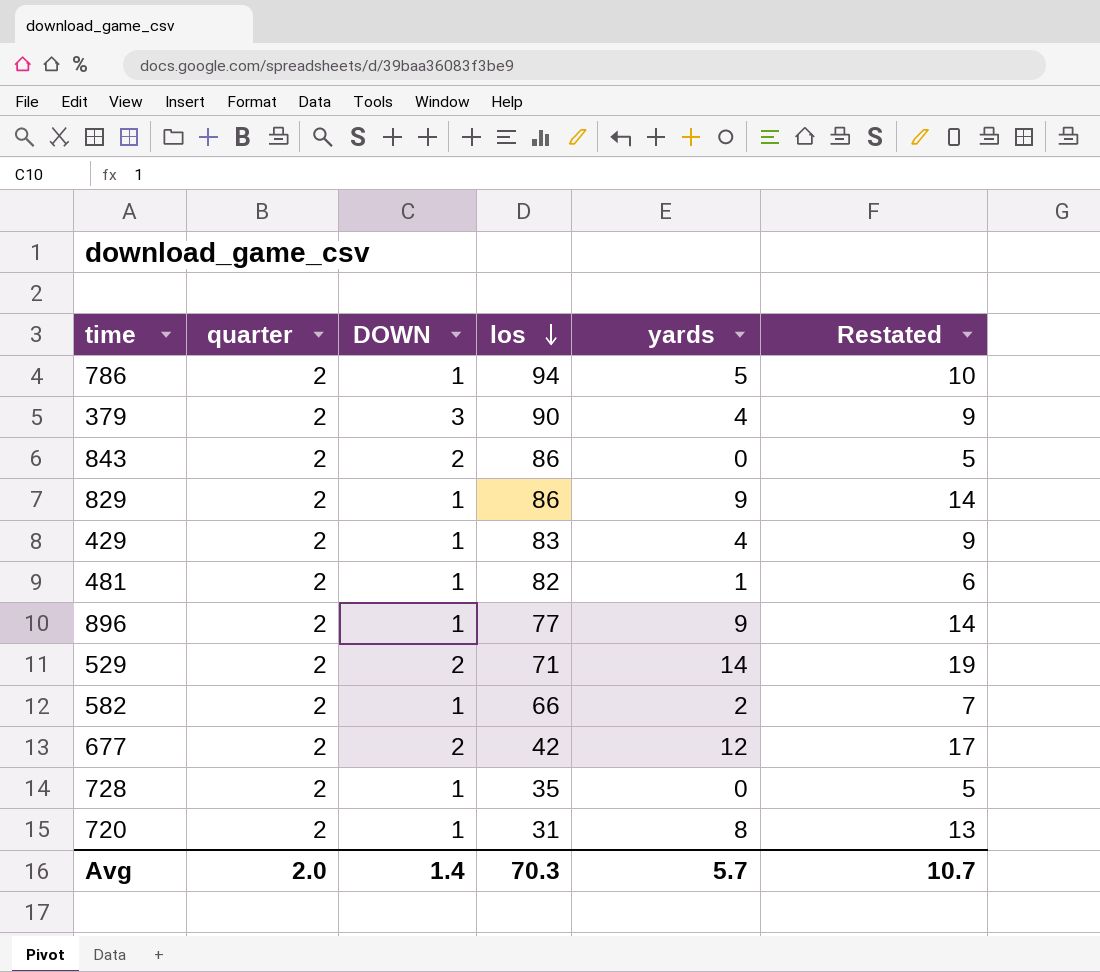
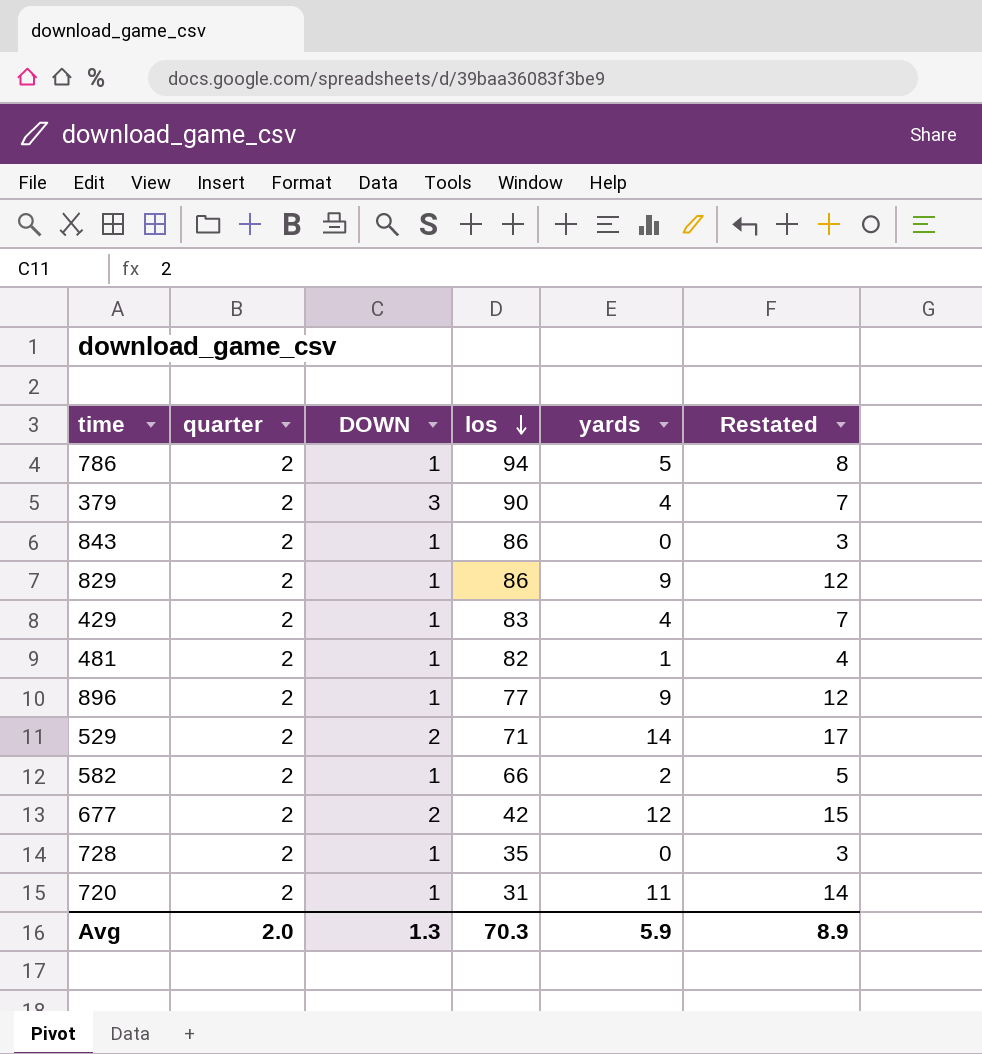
column Restated | formula: [yards] + 5 -> [yards] + 3
843 | DOWN: 2 -> 1
720 | yards: 8 -> 11
Avg | DOWN: 1.4 -> 1.3
Avg | yards: 5.7 -> 5.9
Avg | Restated: 10.7 -> 8.9

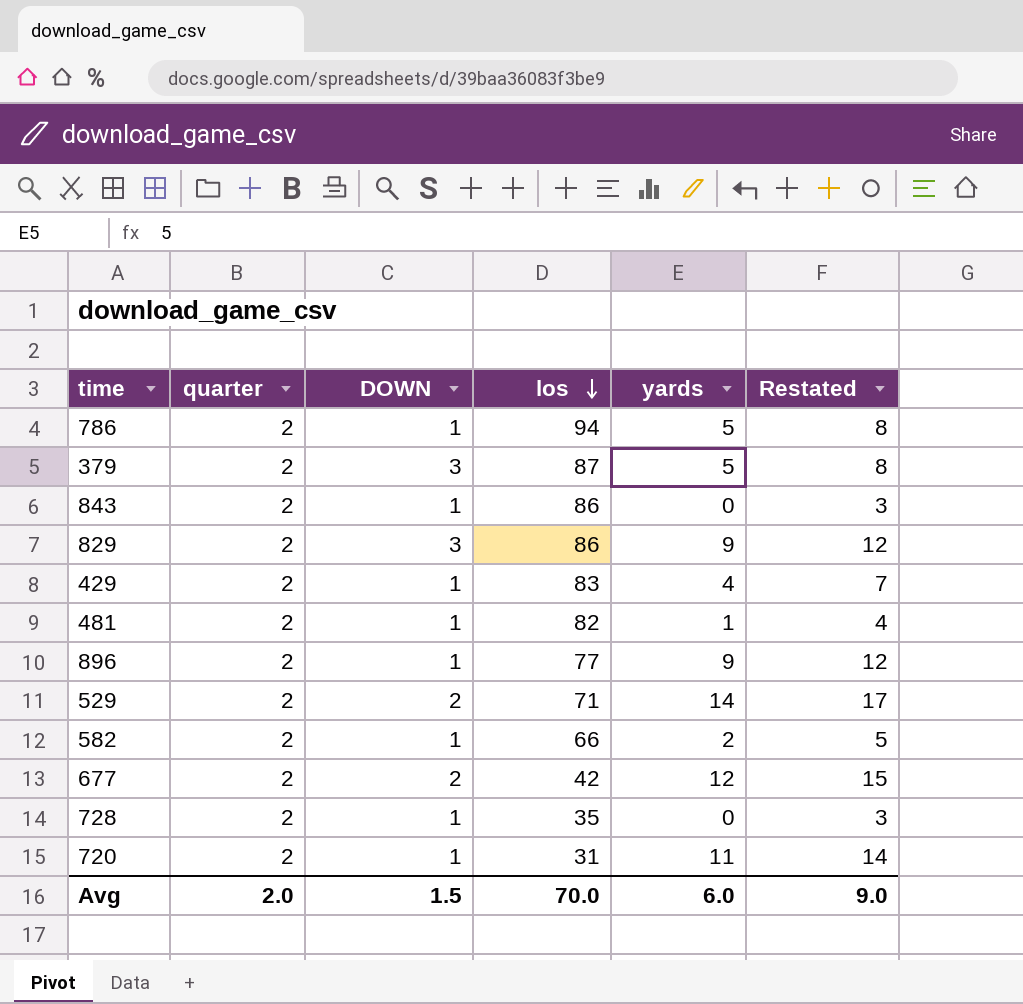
379 | los: 90 -> 87
379 | yards: 4 -> 5
379 | Restated: 7 -> 8
829 | DOWN: 1 -> 3
Avg | DOWN: 1.3 -> 1.5
Avg | los: 70.3 -> 70.0
Avg | yards: 5.9 -> 6.0
Avg | Restated: 8.9 -> 9.0

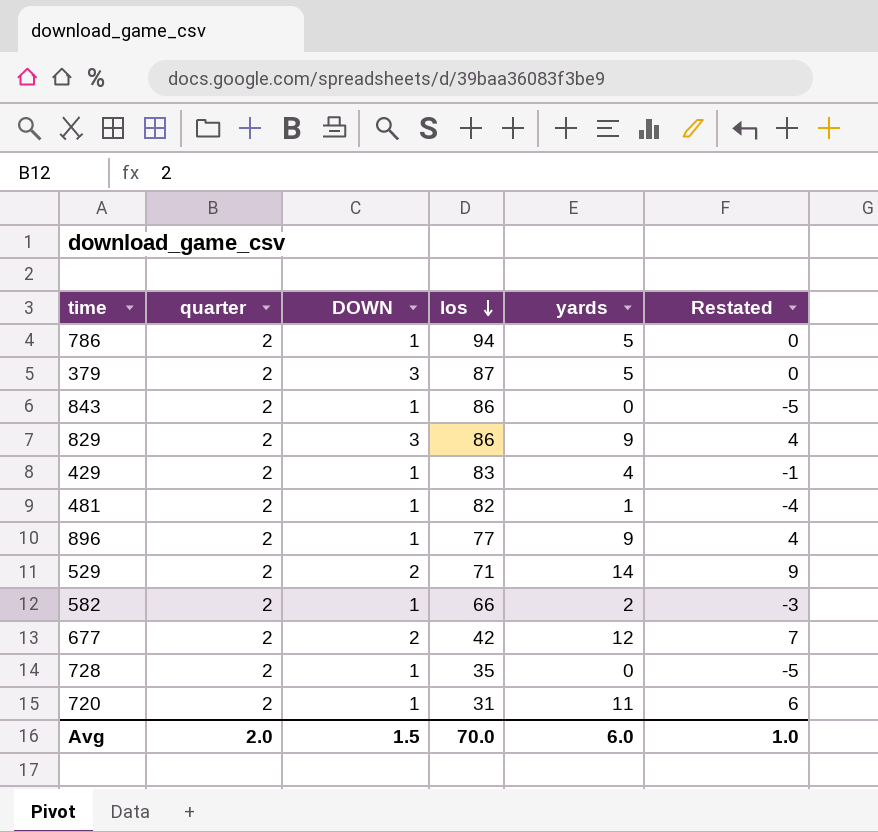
column Restated | formula: [yards] + 3 -> [yards] - 5
Avg | Restated: 9.0 -> 1.0

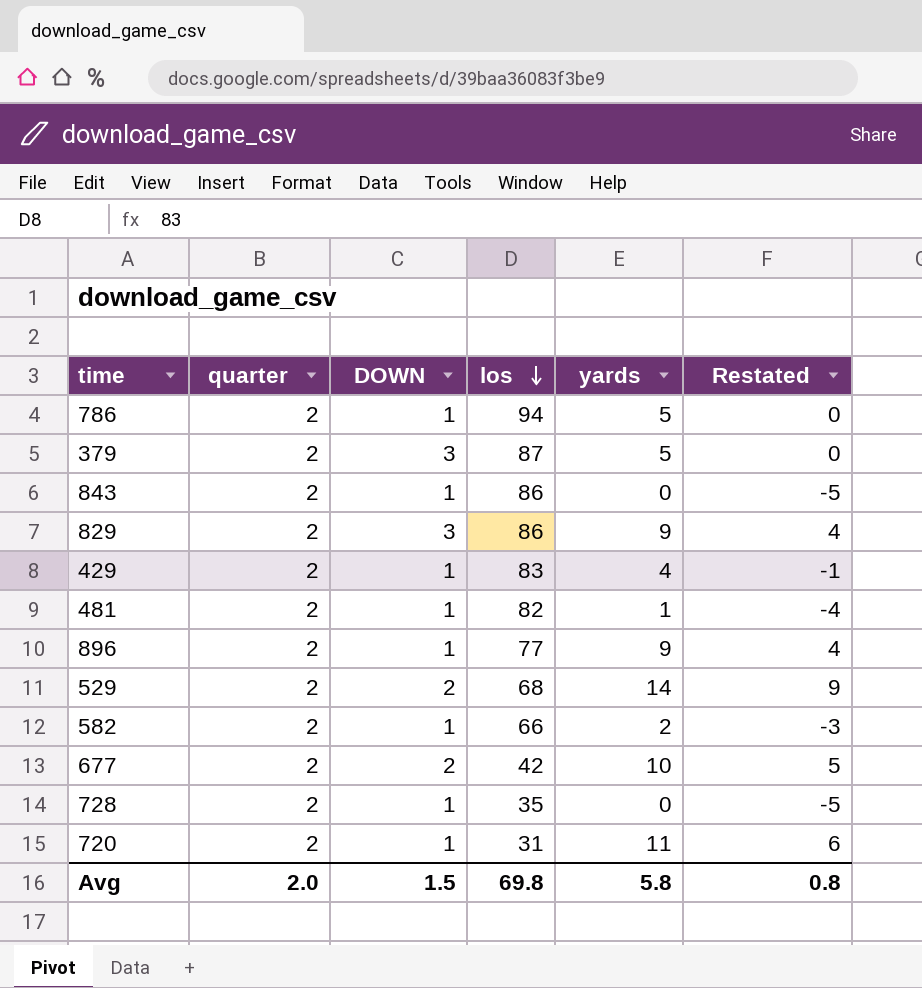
529 | los: 71 -> 68
677 | yards: 12 -> 10
677 | Restated: 7 -> 5
Avg | los: 70.0 -> 69.8
Avg | yards: 6.0 -> 5.8
Avg | Restated: 1.0 -> 0.8

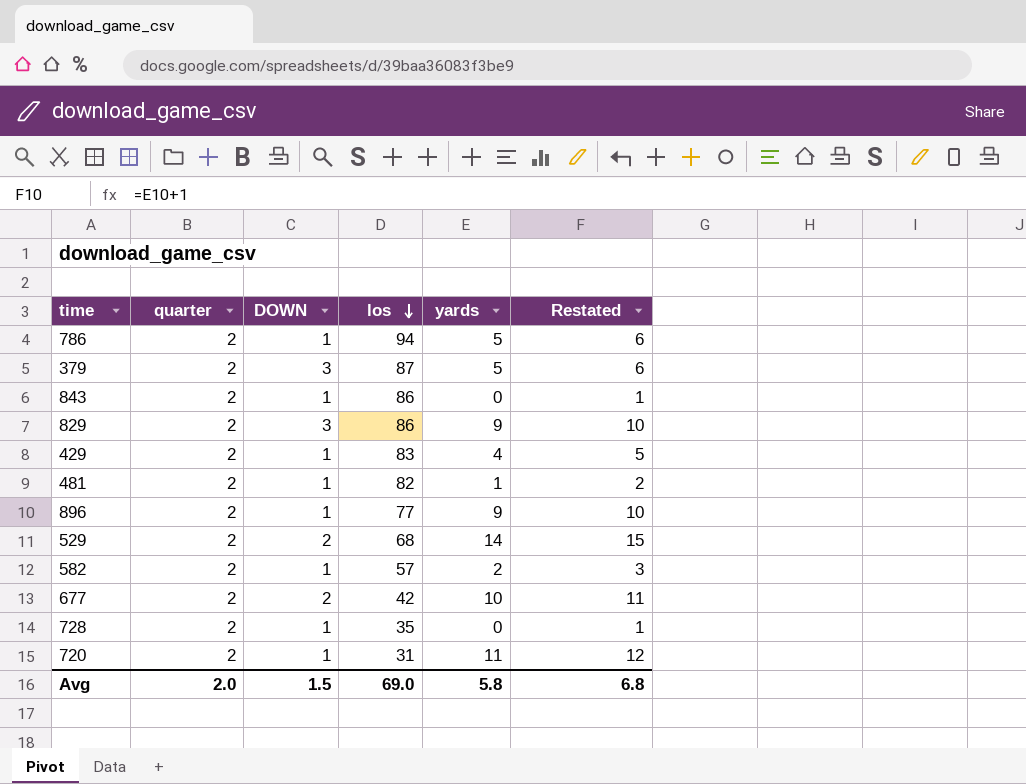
column Restated | formula: [yards] - 5 -> [yards] + 1
582 | los: 66 -> 57
Avg | los: 69.8 -> 69.0
Avg | Restated: 0.8 -> 6.8

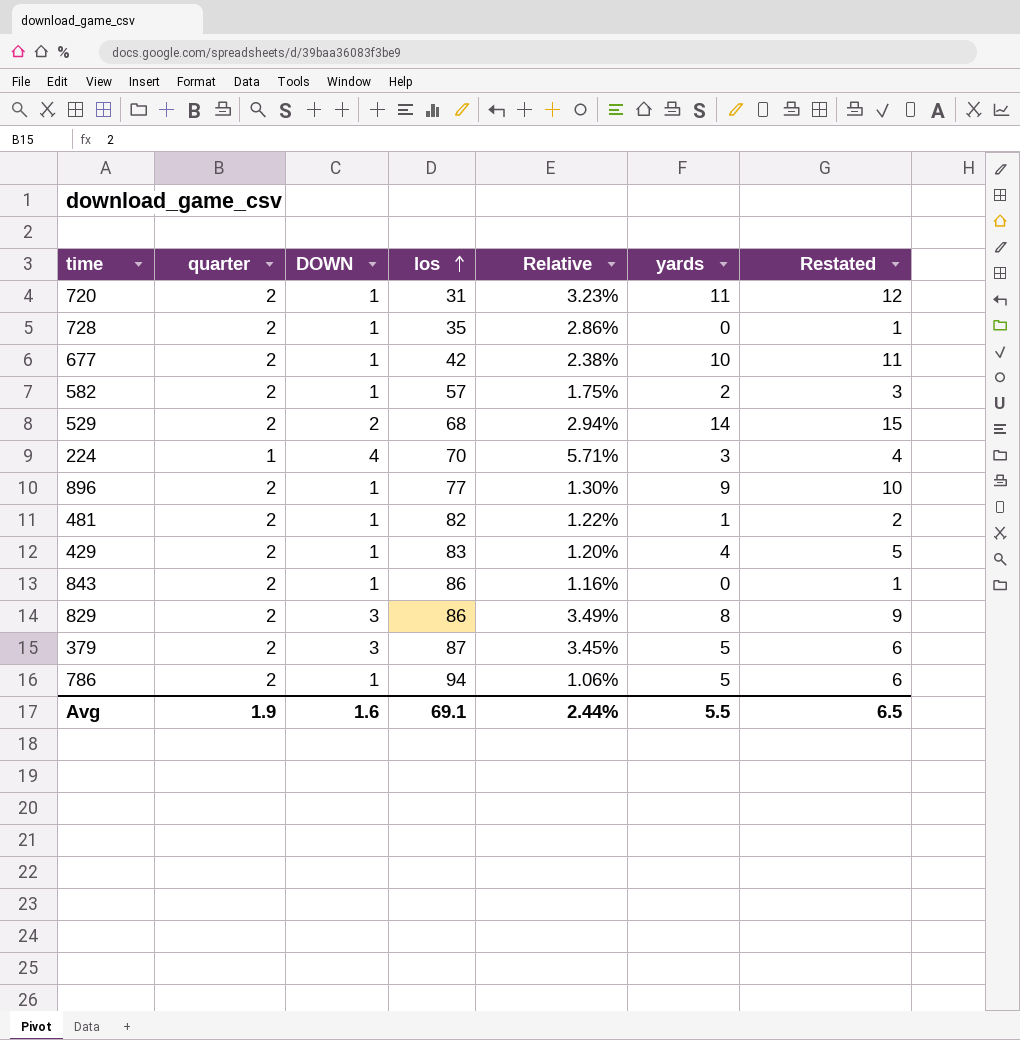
row order: los descending -> los ascending
column Relative | formula: none -> [DOWN] / [los]
677 | DOWN: 2 -> 1
row 224: none -> 1 | 4 | 70 | 5.71% | 3 | 4
829 | yards: 9 -> 8
829 | Restated: 10 -> 9
Avg | quarter: 2.0 -> 1.9
Avg | DOWN: 1.5 -> 1.6
Avg | los: 69.0 -> 69.1
Avg | yards: 5.8 -> 5.5
Avg | Restated: 6.8 -> 6.5

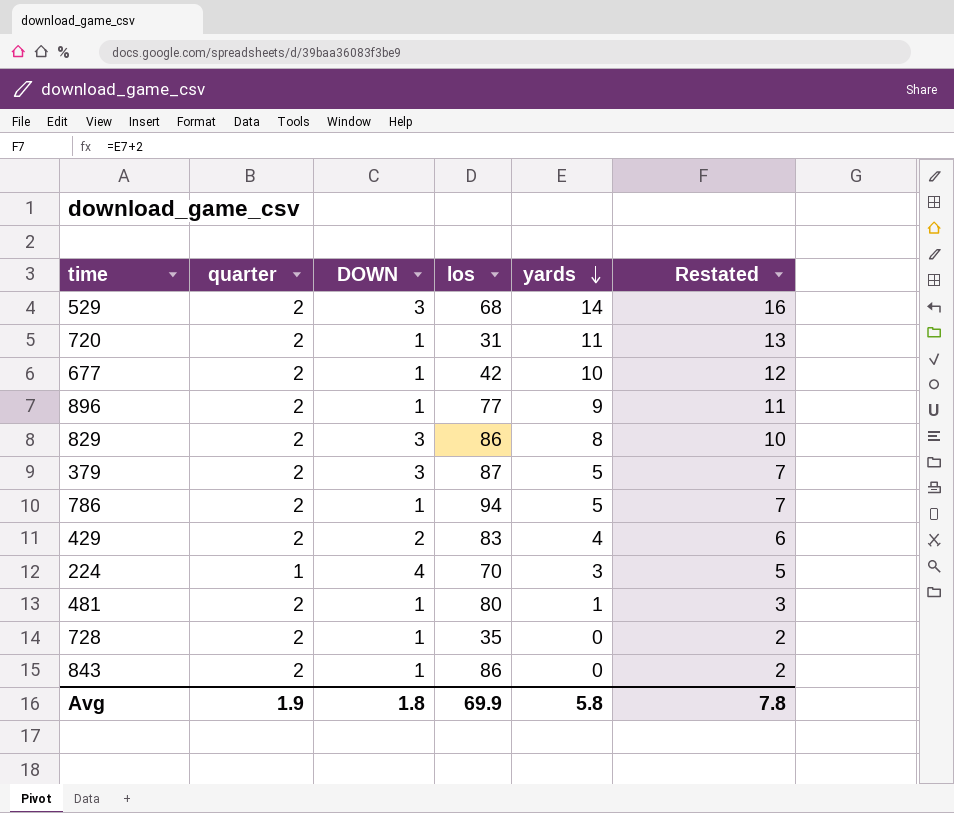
row order: los ascending -> yards descending
column Relative | formula: [DOWN] / [los] -> none
column Restated | formula: [yards] + 1 -> [yards] + 2
row 582: 2 | 1 | 57 | 1.75% | 2 | 3 -> none
529 | DOWN: 2 -> 3
429 | DOWN: 1 -> 2
481 | los: 82 -> 80
Avg | DOWN: 1.6 -> 1.8
Avg | los: 69.1 -> 69.9
Avg | yards: 5.5 -> 5.8
Avg | Restated: 6.5 -> 7.8

